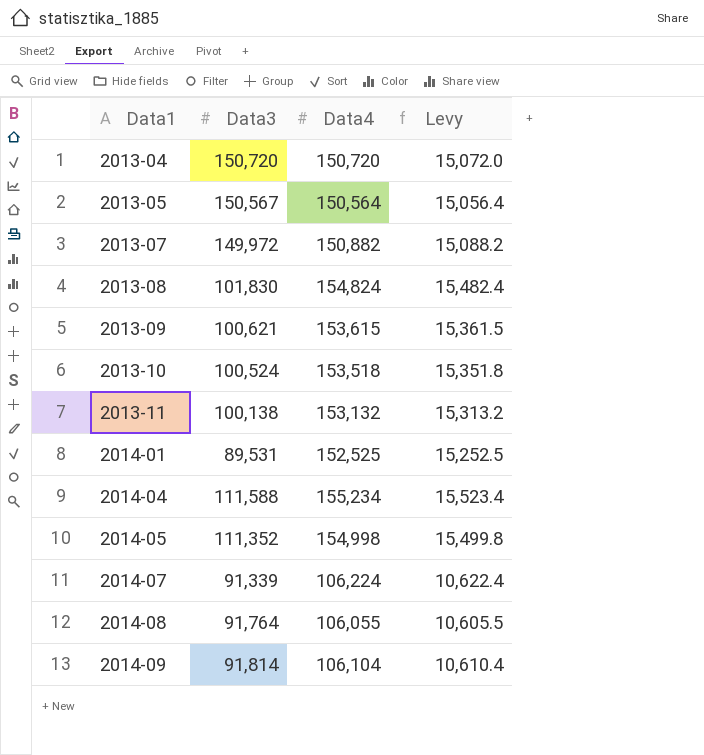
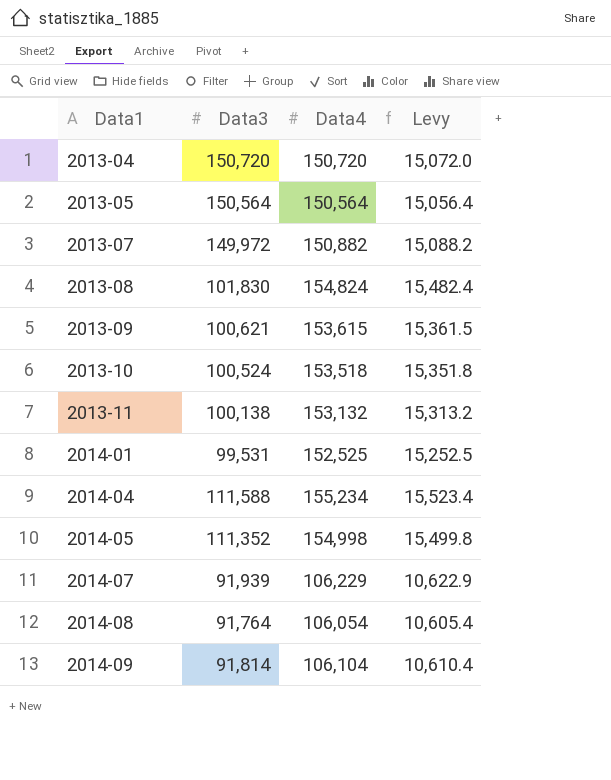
2013-05 | Data3: 150,567 -> 150,564
2014-01 | Data3: 89,531 -> 99,531
2014-07 | Data3: 91,339 -> 91,939
2014-07 | Data4: 106,224 -> 106,229
2014-07 | Levy: 10,622.4 -> 10,622.9
2014-08 | Data4: 106,055 -> 106,054
2014-08 | Levy: 10,605.5 -> 10,605.4

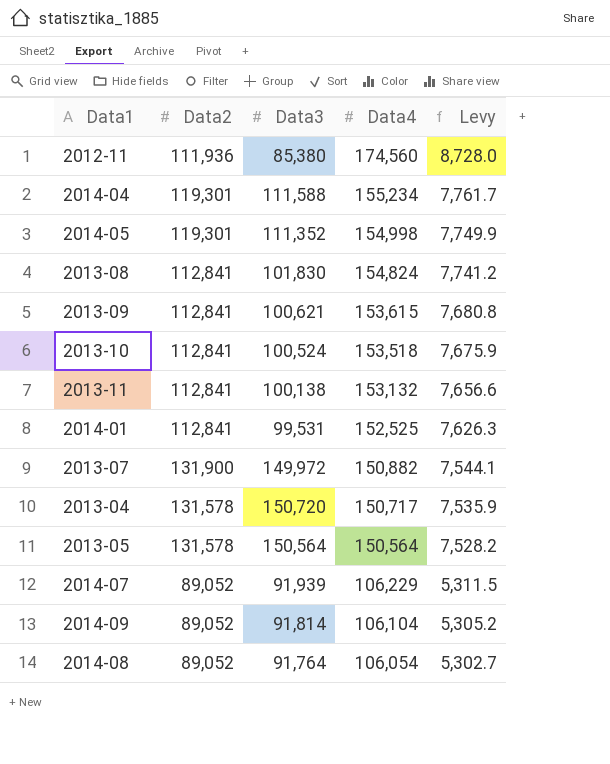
row order: Data1 ascending -> Data4 descending
column Data2 | position: none -> 2
column Levy | formula: [Data4] * 0.1 -> [Data4] * 0.05
row 2012-11: none -> 111,936 | 85,380 | 174,560 | 8,728.0
2013-04 | Data4: 150,720 -> 150,717

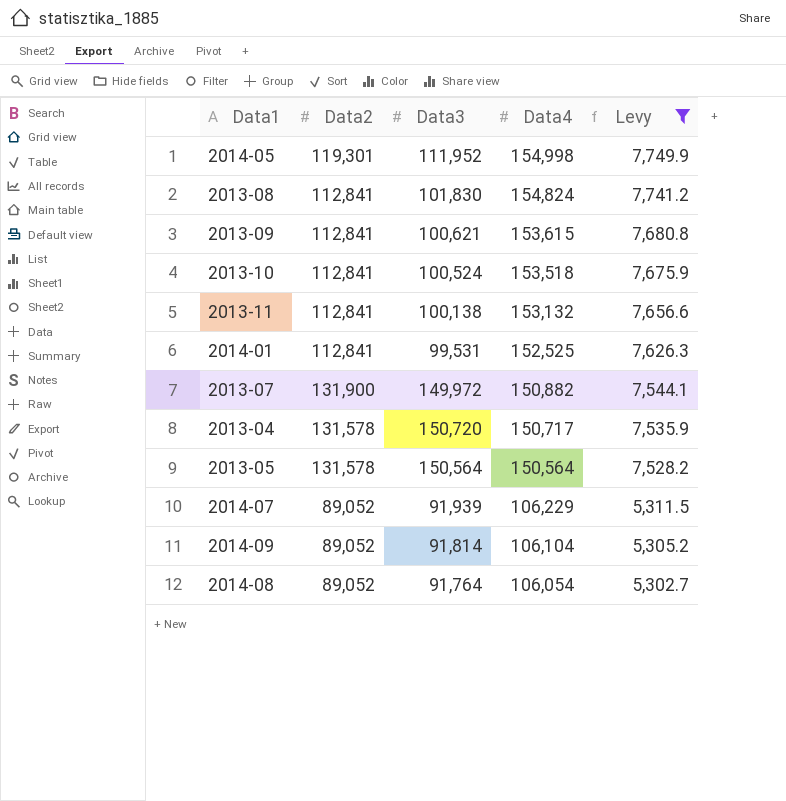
filter: none -> Levy <= 7,749.9
2014-05 | Data3: 111,352 -> 111,952

